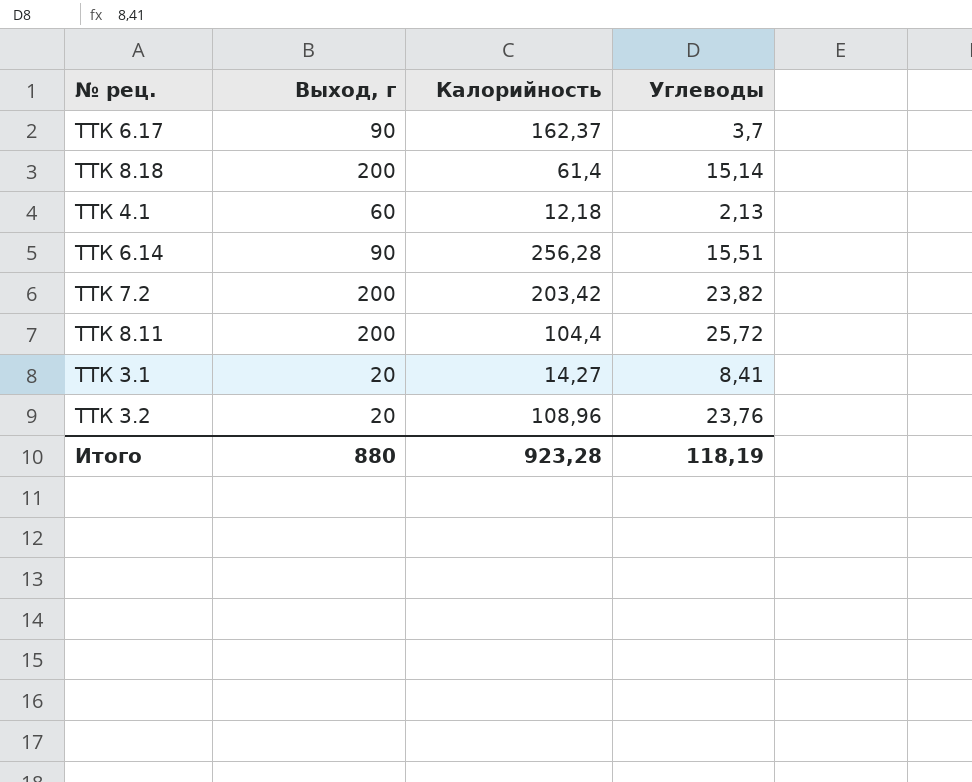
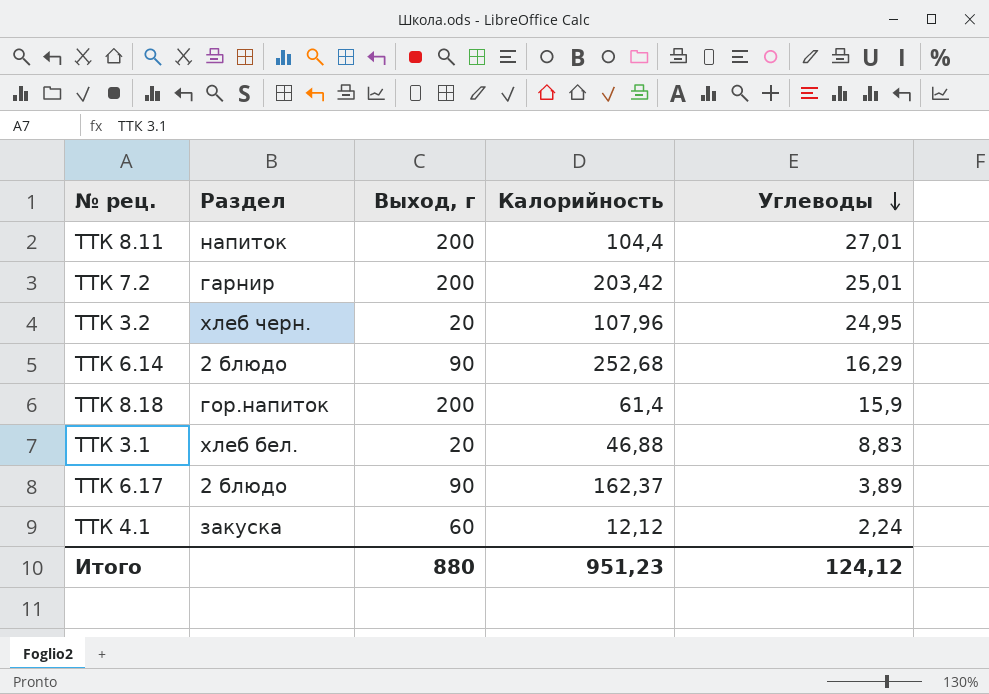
row order: none -> Углеводы descending
column Раздел | position: none -> 2
ТТК 8.11 | Углеводы: 25,72 -> 27,01
ТТК 7.2 | Углеводы: 23,82 -> 25,01
ТТК 3.2 | Калорийность: 108,96 -> 107,96
ТТК 3.2 | Углеводы: 23,76 -> 24,95
ТТК 6.14 | Калорийность: 256,28 -> 252,68
ТТК 6.14 | Углеводы: 15,51 -> 16,29
ТТК 8.18 | Углеводы: 15,14 -> 15,9
ТТК 3.1 | Калорийность: 14,27 -> 46,88
ТТК 3.1 | Углеводы: 8,41 -> 8,83
ТТК 6.17 | Углеводы: 3,7 -> 3,89
ТТК 4.1 | Калорийность: 12,18 -> 12,12
ТТК 4.1 | Углеводы: 2,13 -> 2,24
Итого | Калорийность: 923,28 -> 951,23
Итого | Углеводы: 118,19 -> 124,12

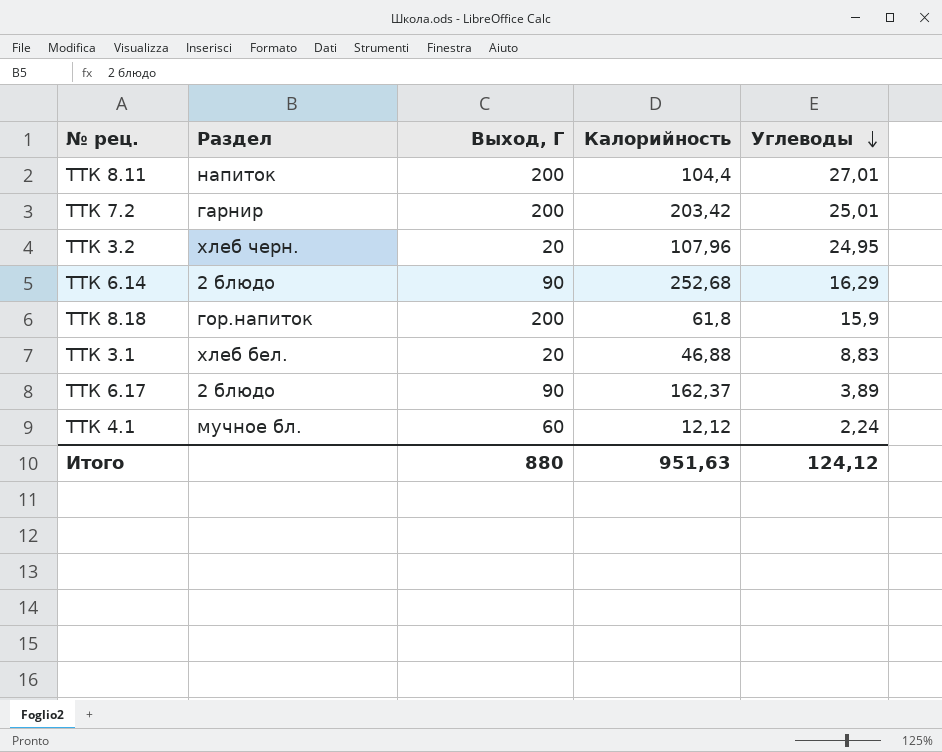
column name: Выход, г -> Выход, Г
ТТК 8.18 | Калорийность: 61,4 -> 61,8
ТТК 4.1 | Раздел: закуска -> мучное бл.
Итого | Калорийность: 951,23 -> 951,63

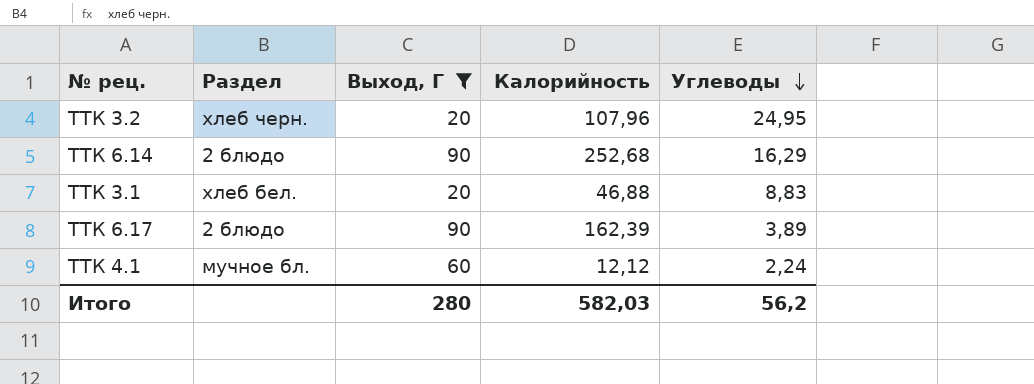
filter: none -> Выход, Г != 200
ТТК 6.17 | Калорийность: 162,37 -> 162,39
Итого | Выход, Г: 880 -> 280
Итого | Калорийность: 951,63 -> 582,03
Итого | Углеводы: 124,12 -> 56,2

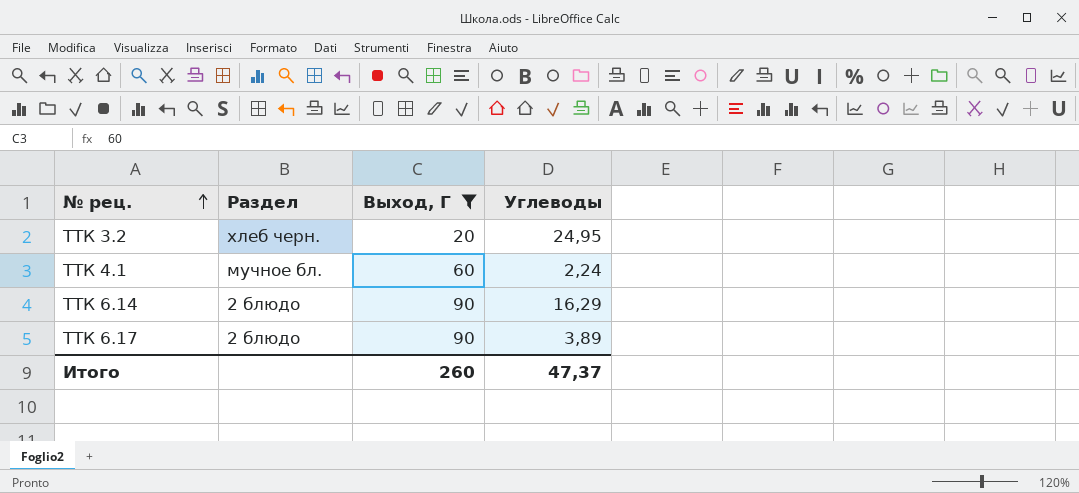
row order: Углеводы descending -> № рец. ascending
column Калорийность | position: 4 -> none
row ТТК 3.1: хлеб бел. | 20 | 46,88 | 8,83 -> none
Итого | Выход, Г: 280 -> 260
Итого | Углеводы: 56,2 -> 47,37

